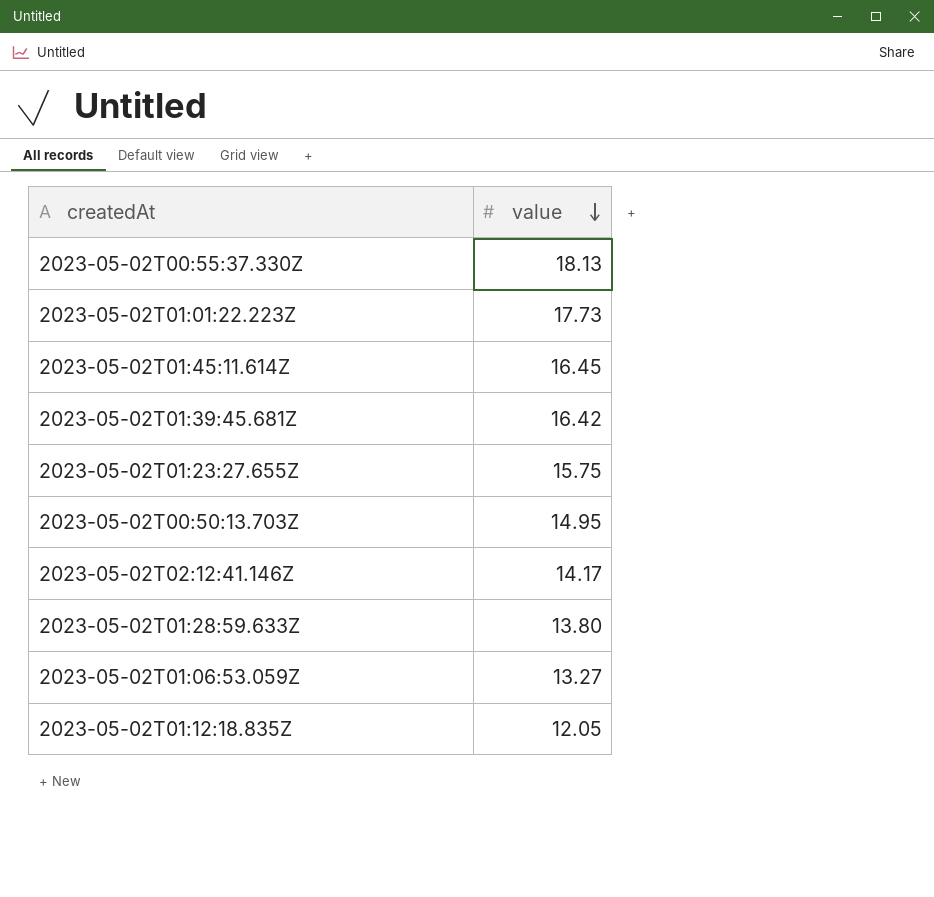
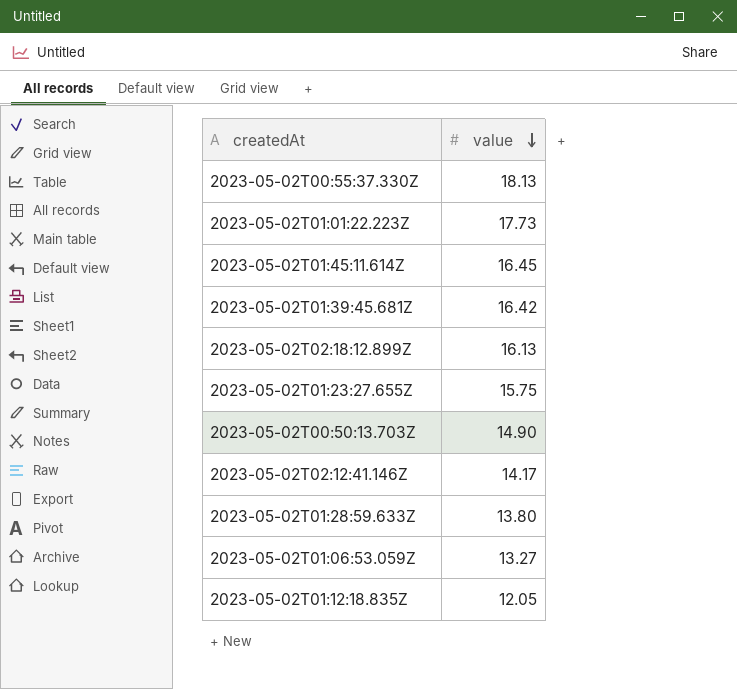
row 2023-05-02T02:18:12.899Z: none -> 16.13
2023-05-02T00:50:13.703Z | value: 14.95 -> 14.90

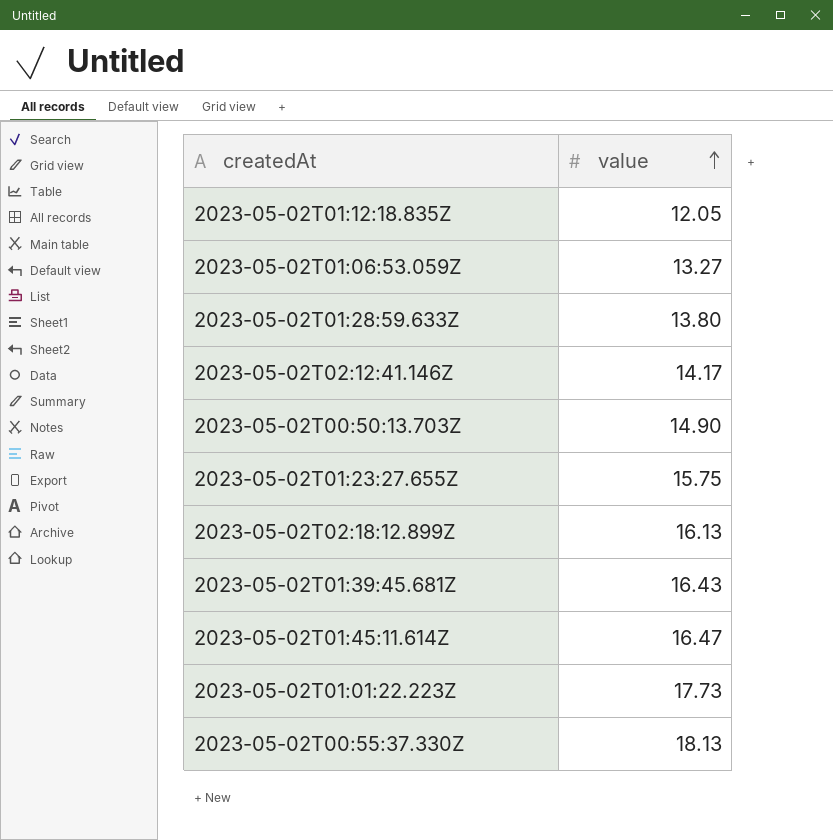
row order: value descending -> value ascending
2023-05-02T01:39:45.681Z | value: 16.42 -> 16.43
2023-05-02T01:45:11.614Z | value: 16.45 -> 16.47

